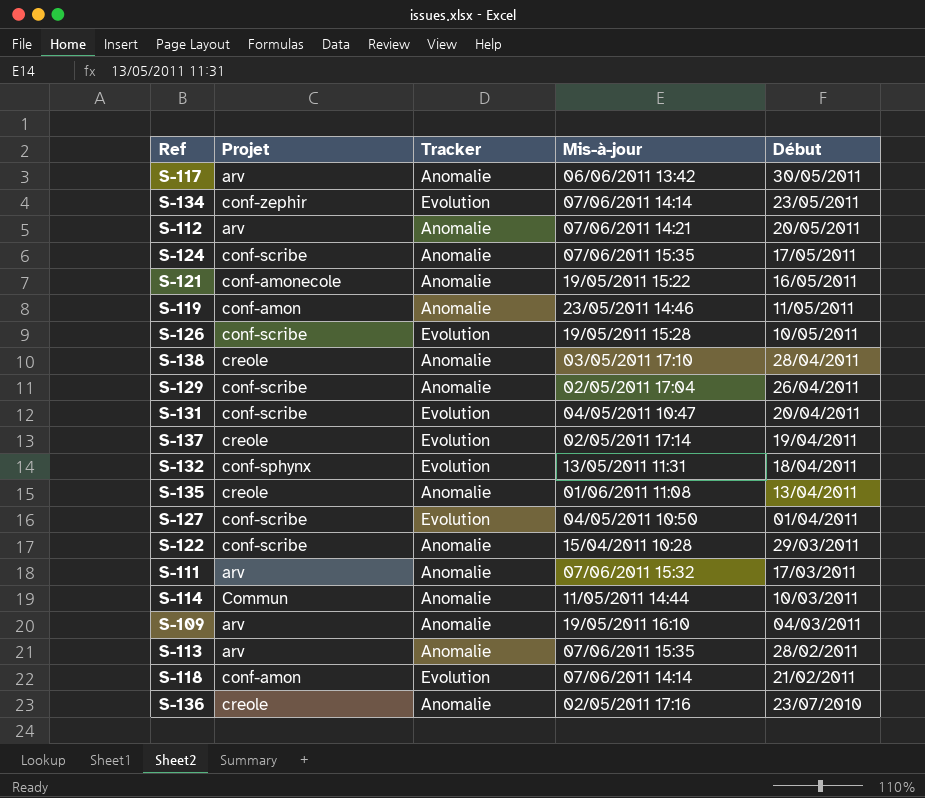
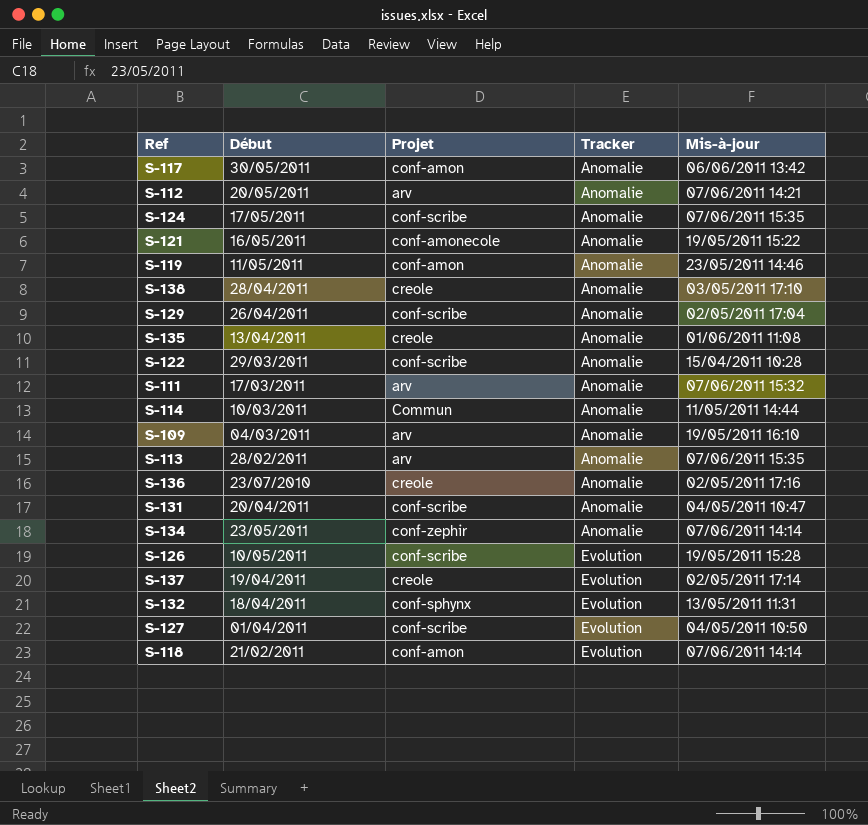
row order: Début descending -> Tracker ascending
column Début | position: 5 -> 2
S-117 | Projet: arv -> conf-amon
S-131 | Tracker: Evolution -> Anomalie
S-134 | Tracker: Evolution -> Anomalie

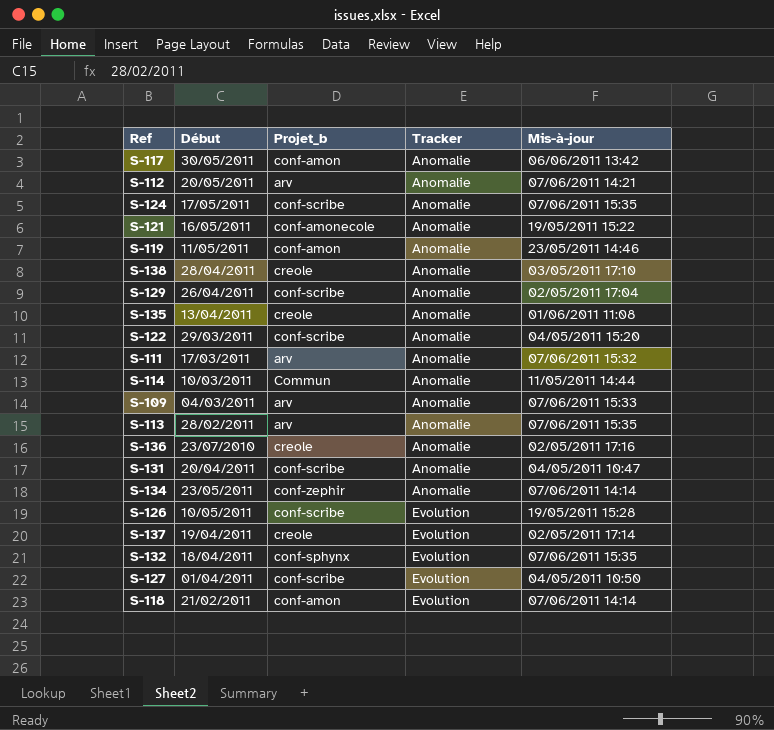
column name: Projet -> Projet_b
S-122 | Mis-à-jour: 15/04/2011 10:28 -> 04/05/2011 15:20
S-109 | Mis-à-jour: 19/05/2011 16:10 -> 07/06/2011 15:33
S-132 | Mis-à-jour: 13/05/2011 11:31 -> 07/06/2011 15:35

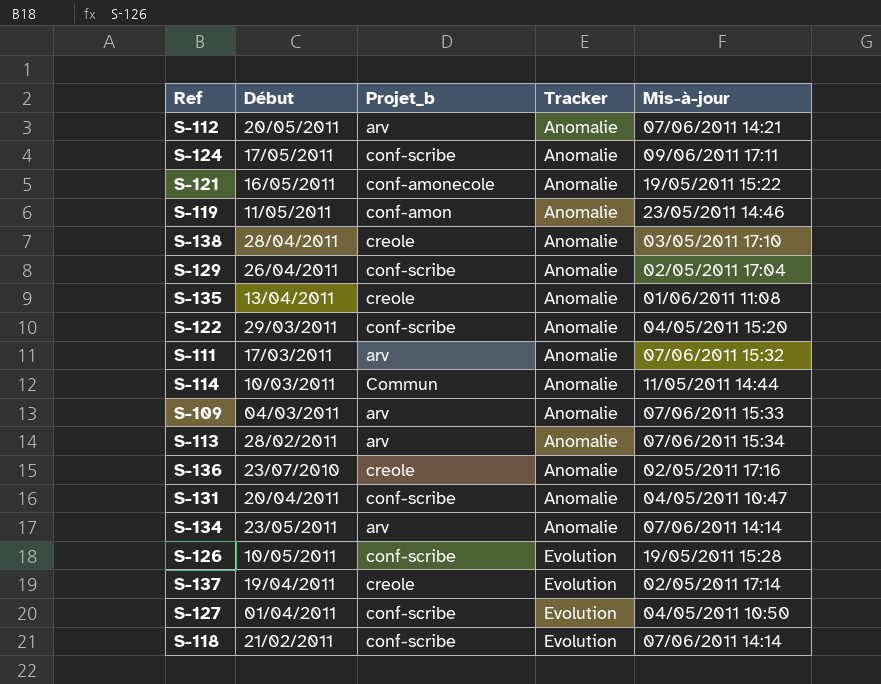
row S-117: 30/05/2011 | conf-amon | Anomalie | 06/06/2011 13:42 -> none
row S-132: 18/04/2011 | conf-sphynx | Evolution | 07/06/2011 15:35 -> none
S-124 | Mis-à-jour: 07/06/2011 15:35 -> 09/06/2011 17:11
S-113 | Mis-à-jour: 07/06/2011 15:35 -> 07/06/2011 15:34
S-134 | Projet_b: conf-zephir -> arv
S-118 | Projet_b: conf-amon -> conf-scribe

